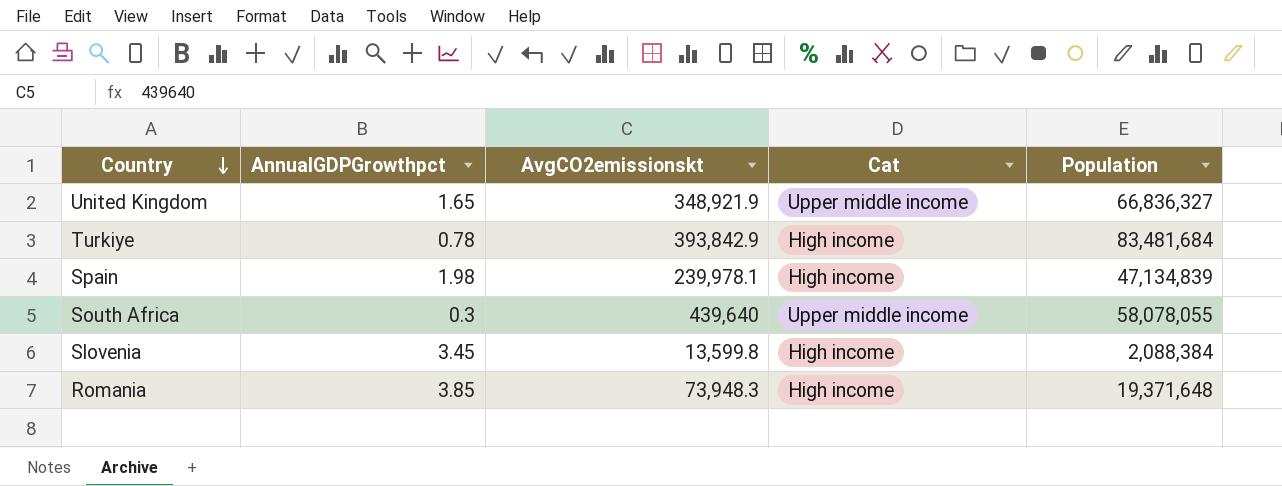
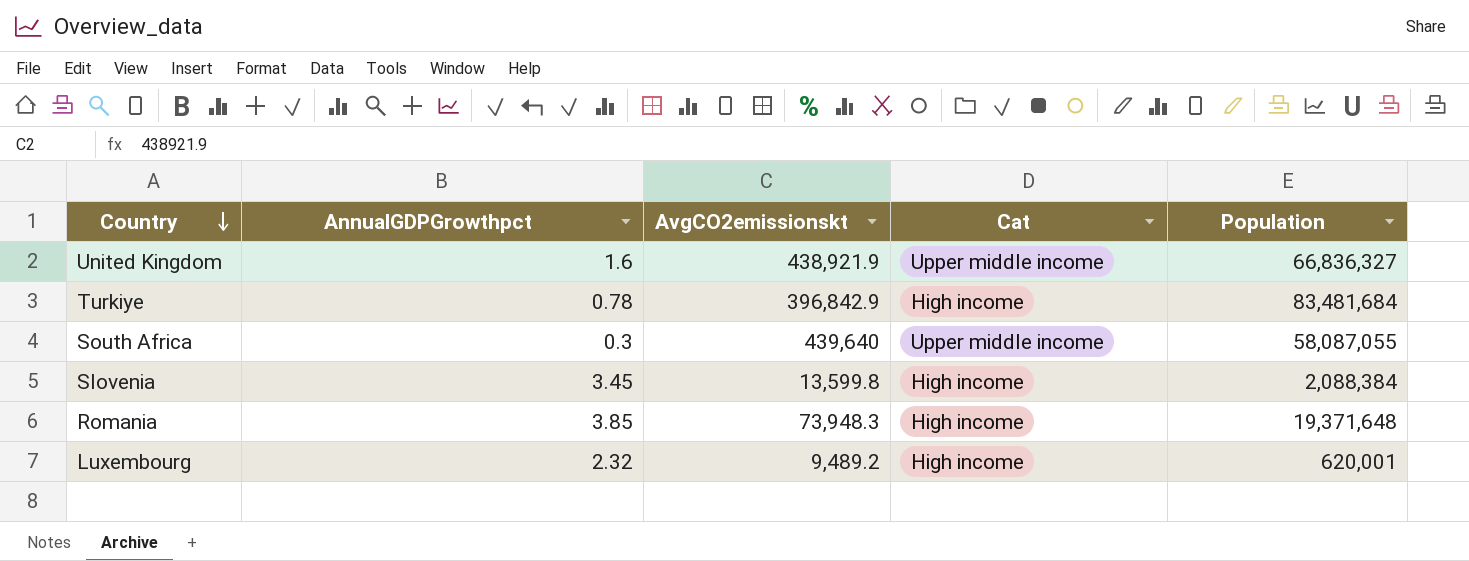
row Spain: 1.98 | 239,978.1 | High income | 47,134,839 -> none
United Kingdom | AnnualGDPGrowthpct: 1.65 -> 1.6
United Kingdom | AvgCO2emissionskt: 348,921.9 -> 438,921.9
Turkiye | AvgCO2emissionskt: 393,842.9 -> 396,842.9
South Africa | Population: 58,078,055 -> 58,087,055
row Luxembourg: none -> 2.32 | 9,489.2 | High income | 620,001

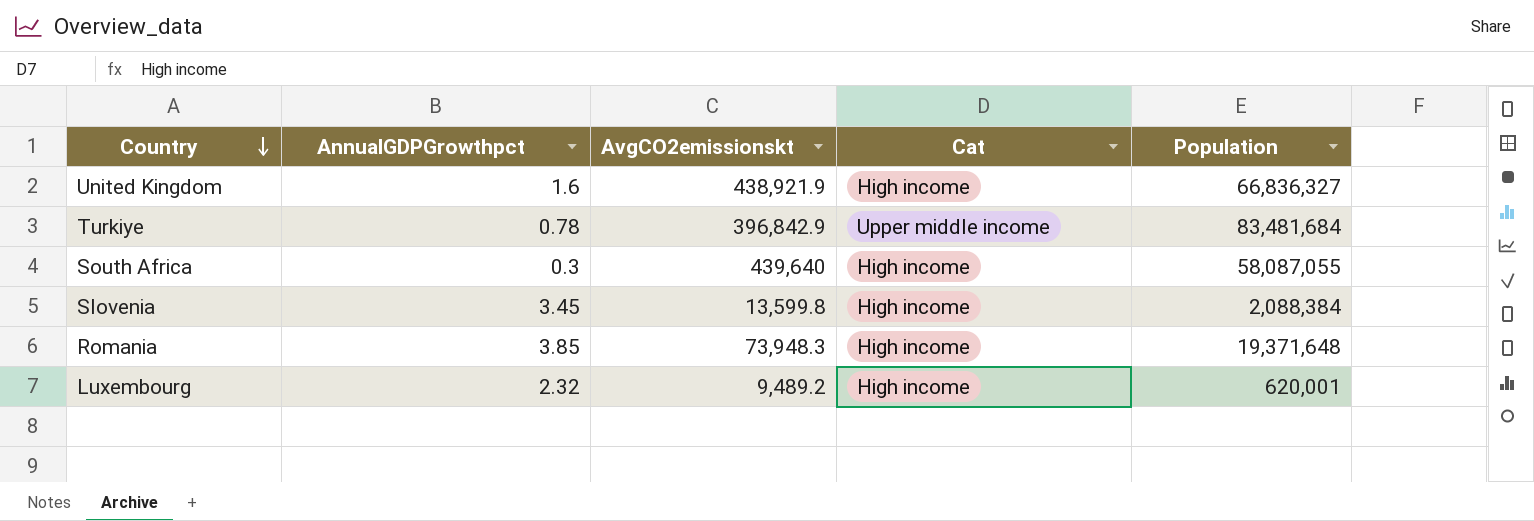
United Kingdom | Cat: Upper middle income -> High income
Turkiye | Cat: High income -> Upper middle income
South Africa | Cat: Upper middle income -> High income

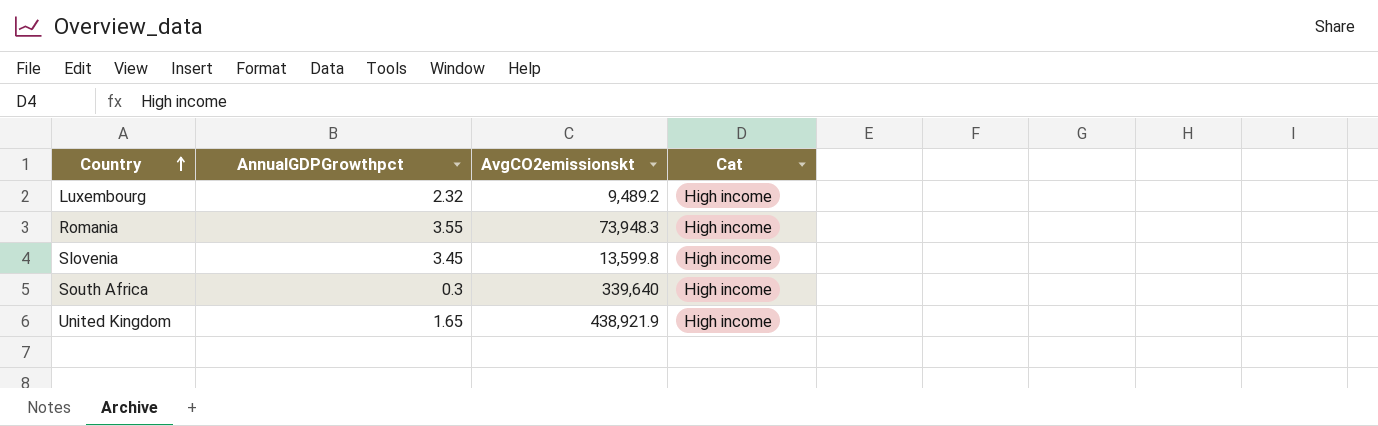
row order: Country descending -> Country ascending
column Population | position: 5 -> none
row Turkiye: 0.78 | 396,842.9 | Upper middle income | 83,481,684 -> none
Romania | AnnualGDPGrowthpct: 3.85 -> 3.55
South Africa | AvgCO2emissionskt: 439,640 -> 339,640
United Kingdom | AnnualGDPGrowthpct: 1.6 -> 1.65

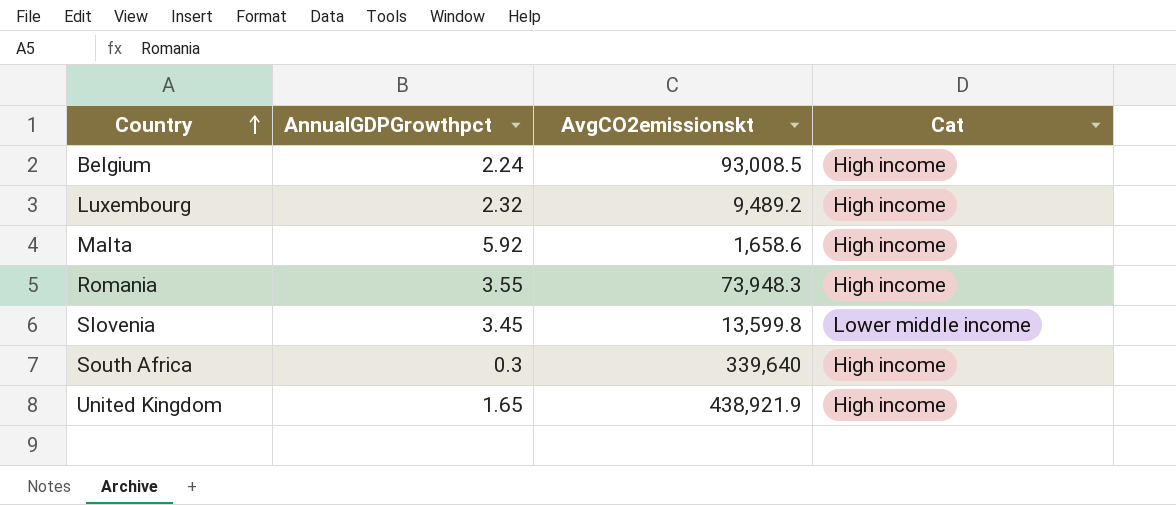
row Belgium: none -> 2.24 | 93,008.5 | High income
row Malta: none -> 5.92 | 1,658.6 | High income
Slovenia | Cat: High income -> Lower middle income

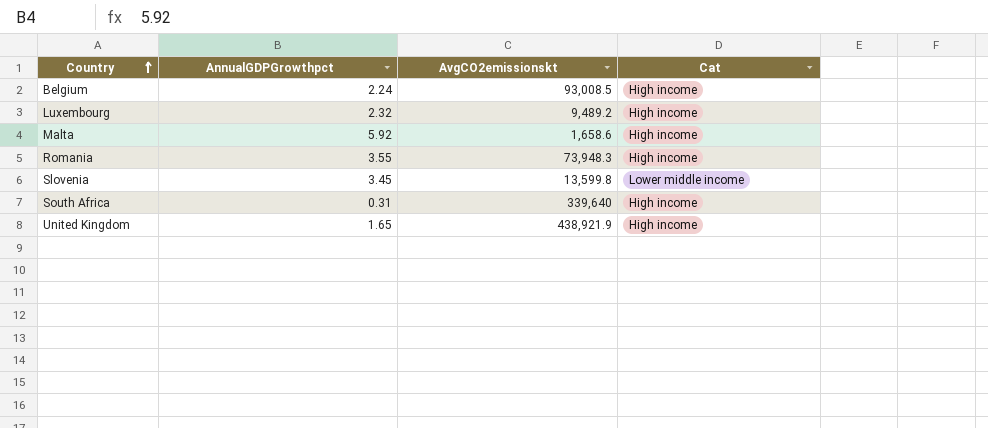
South Africa | AnnualGDPGrowthpct: 0.3 -> 0.31

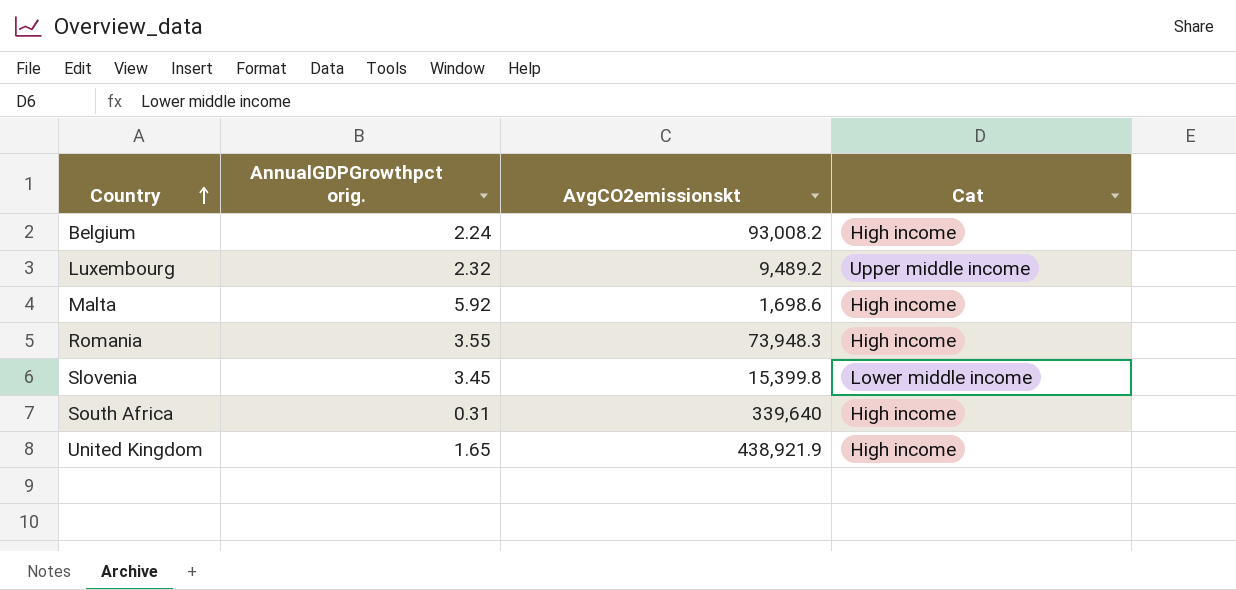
column name: AnnualGDPGrowthpct -> AnnualGDPGrowthpct orig.
Belgium | AvgCO2emissionskt: 93,008.5 -> 93,008.2
Luxembourg | Cat: High income -> Upper middle income
Malta | AvgCO2emissionskt: 1,658.6 -> 1,698.6
Slovenia | AvgCO2emissionskt: 13,599.8 -> 15,399.8

